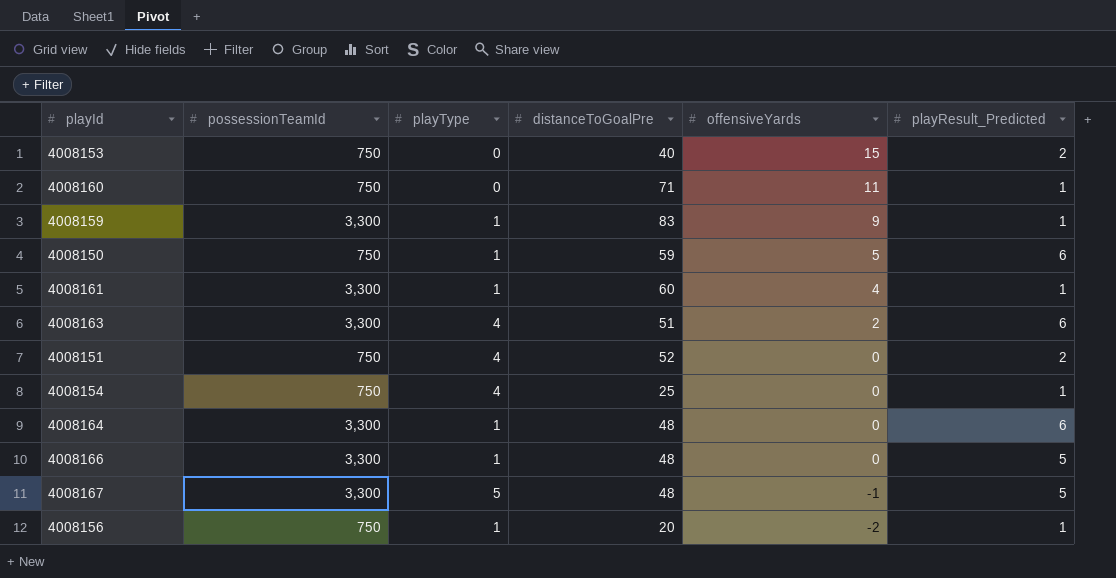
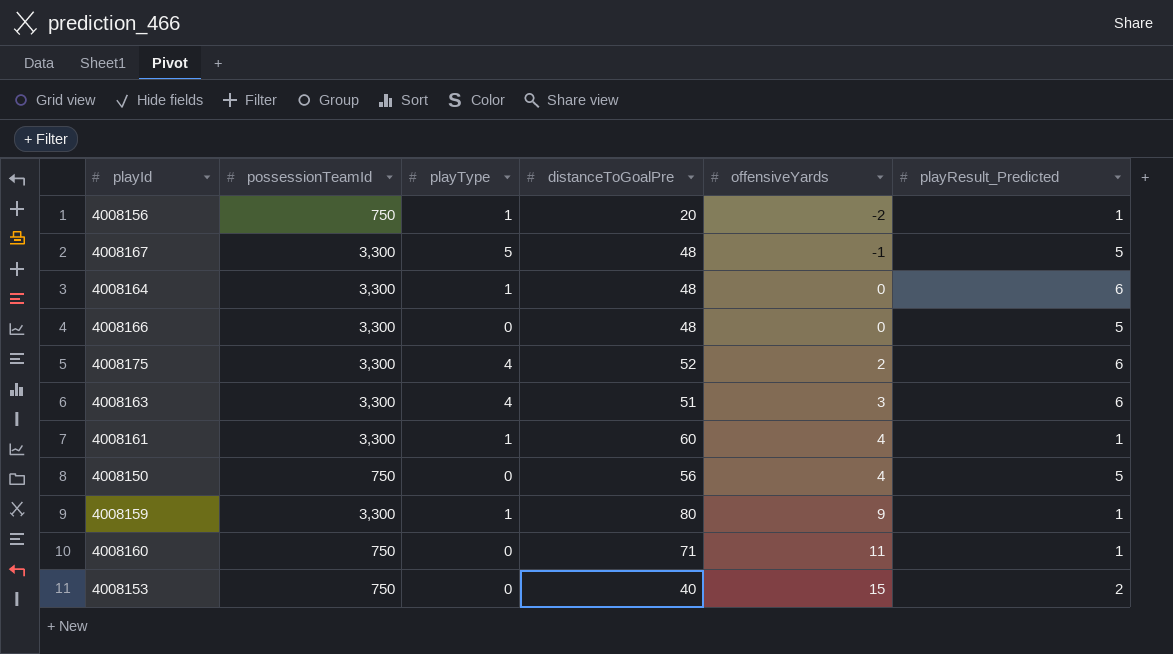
row order: offensiveYards descending -> offensiveYards ascending
row 4008151: 750 | 4 | 52 | 0 | 2 -> none
row 4008154: 750 | 4 | 25 | 0 | 1 -> none
4008166 | playType: 1 -> 0
row 4008175: none -> 3,300 | 4 | 52 | 2 | 6
4008163 | offensiveYards: 2 -> 3
4008150 | playType: 1 -> 0
4008150 | distanceToGoalPre: 59 -> 56
4008150 | offensiveYards: 5 -> 4
4008150 | playResult_Predicted: 6 -> 5
4008159 | distanceToGoalPre: 83 -> 80

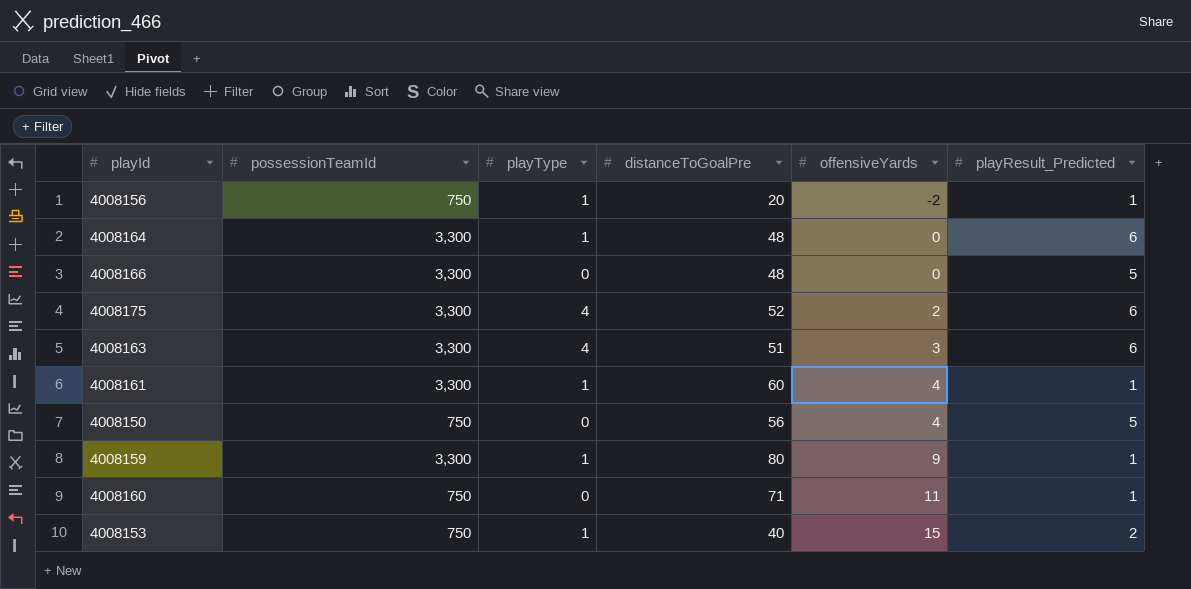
row 4008167: 3,300 | 5 | 48 | -1 | 5 -> none
4008153 | playType: 0 -> 1

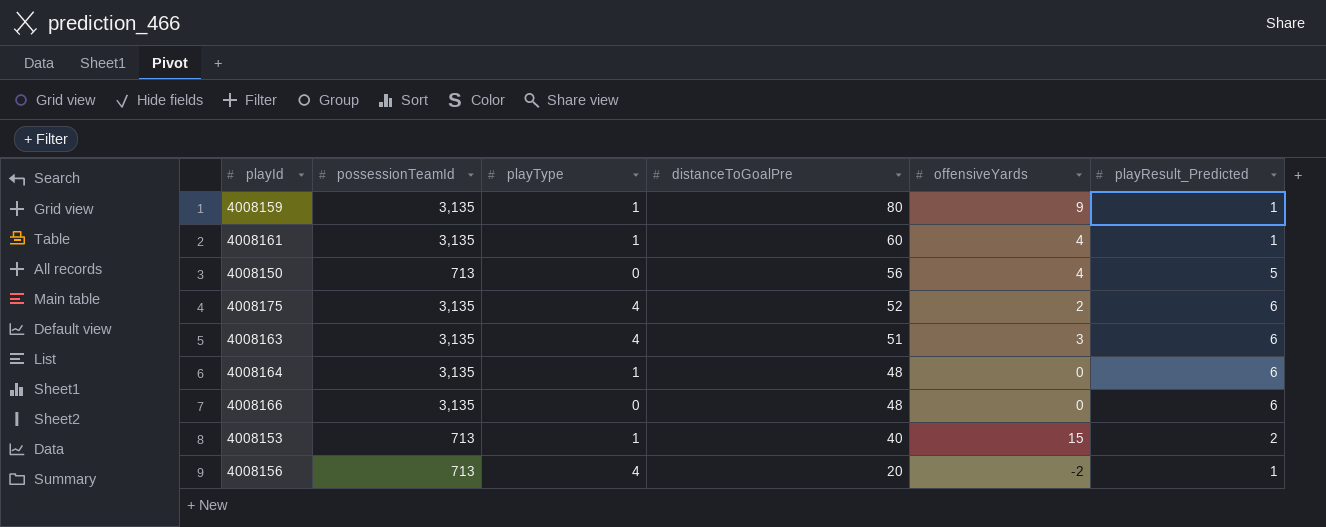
row order: offensiveYards ascending -> distanceToGoalPre descending
row 4008160: 750 | 0 | 71 | 11 | 1 -> none
4008159 | possessionTeamId: 3,300 -> 3,135
4008161 | possessionTeamId: 3,300 -> 3,135
4008150 | possessionTeamId: 750 -> 713
4008175 | possessionTeamId: 3,300 -> 3,135
4008163 | possessionTeamId: 3,300 -> 3,135
4008164 | possessionTeamId: 3,300 -> 3,135
4008166 | possessionTeamId: 3,300 -> 3,135
4008166 | playResult_Predicted: 5 -> 6
4008153 | possessionTeamId: 750 -> 713
4008156 | possessionTeamId: 750 -> 713
4008156 | playType: 1 -> 4

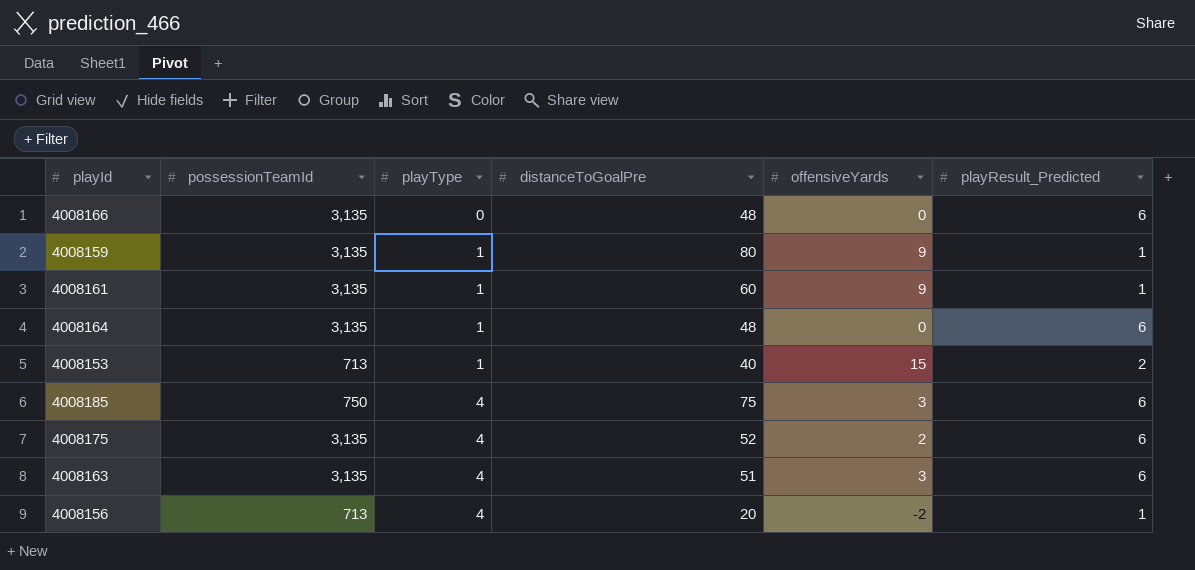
row order: distanceToGoalPre descending -> playType ascending
row 4008150: 713 | 0 | 56 | 4 | 5 -> none
4008161 | offensiveYards: 4 -> 9
row 4008185: none -> 750 | 4 | 75 | 3 | 6

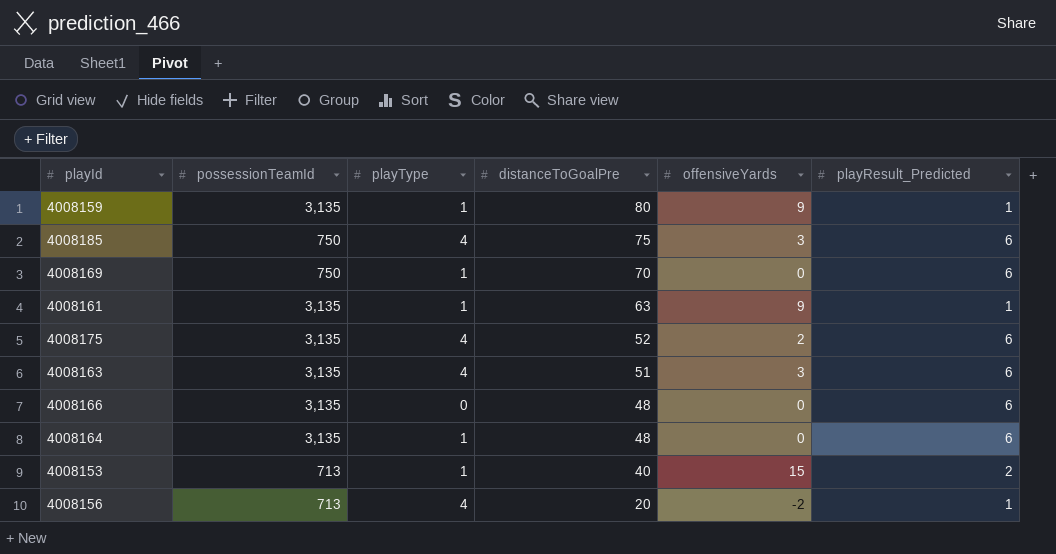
row order: playType ascending -> distanceToGoalPre descending
row 4008169: none -> 750 | 1 | 70 | 0 | 6
4008161 | distanceToGoalPre: 60 -> 63

